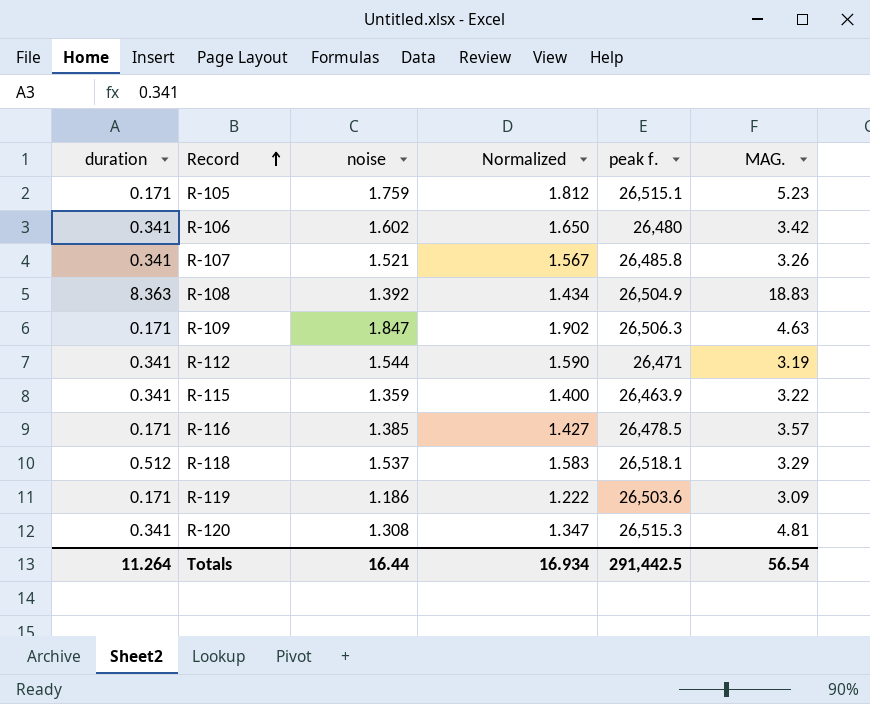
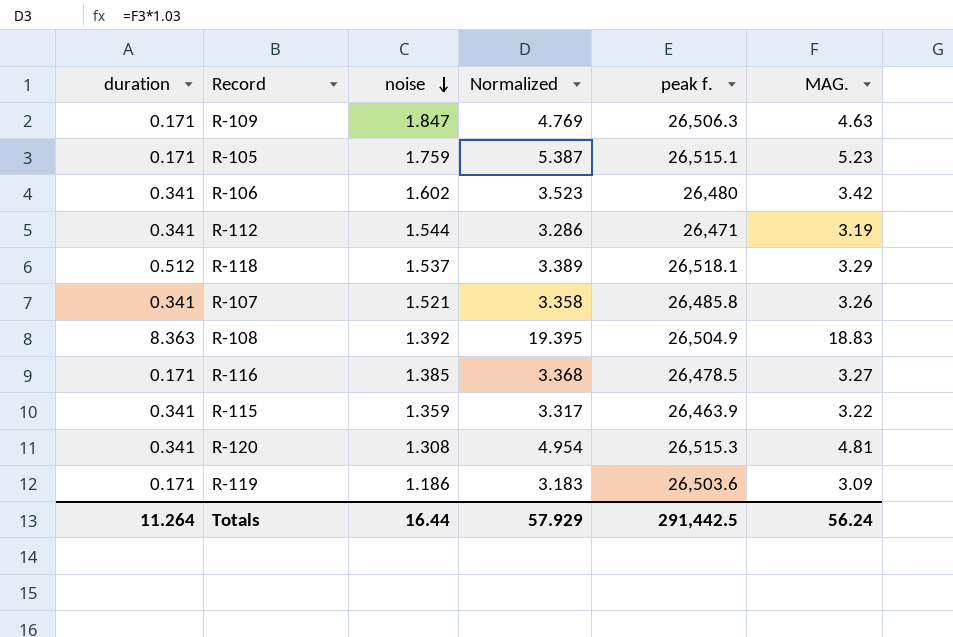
row order: Record ascending -> noise descending
column Normalized | formula: [noise] * 1.03 -> [MAG.] * 1.03
R-116 | MAG.: 3.57 -> 3.27
Totals | Normalized: 16.934 -> 57.929
Totals | MAG.: 56.54 -> 56.24

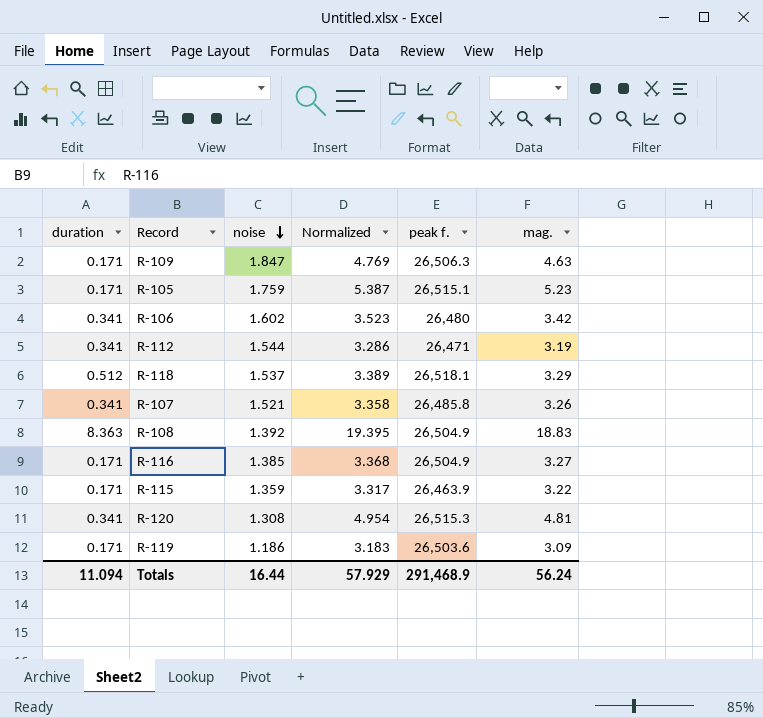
column name: MAG. -> mag.
R-116 | peak f.: 26,478.5 -> 26,504.9
R-115 | duration: 0.341 -> 0.171
Totals | duration: 11.264 -> 11.094
Totals | peak f.: 291,442.5 -> 291,468.9

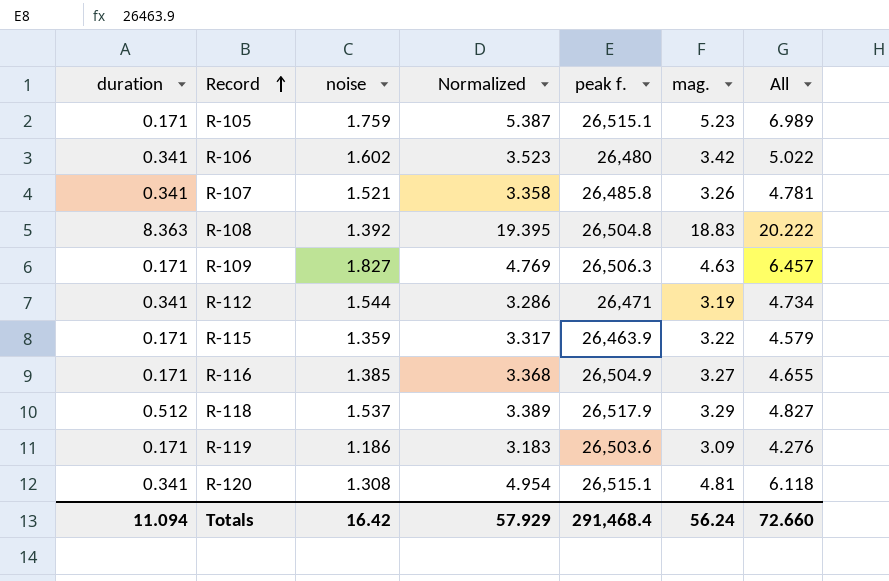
row order: noise descending -> Record ascending
column All | formula: none -> [noise] + [mag.]
R-108 | peak f.: 26,504.9 -> 26,504.8
R-109 | noise: 1.847 -> 1.827
R-118 | peak f.: 26,518.1 -> 26,517.9
R-120 | peak f.: 26,515.3 -> 26,515.1
Totals | noise: 16.44 -> 16.42
Totals | peak f.: 291,468.9 -> 291,468.4

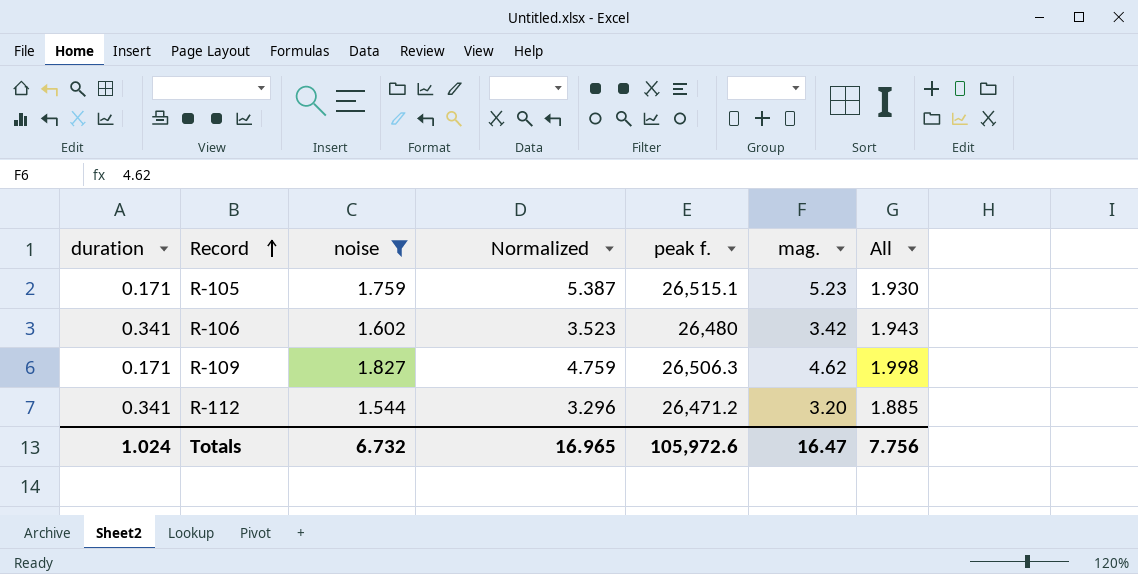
filter: none -> noise >= 1.544
column All | formula: [noise] + [mag.] -> [duration] + [noise]
R-109 | Normalized: 4.769 -> 4.759
R-109 | mag.: 4.63 -> 4.62
R-112 | Normalized: 3.286 -> 3.296
R-112 | peak f.: 26,471 -> 26,471.2
R-112 | mag.: 3.19 -> 3.20
Totals | duration: 11.094 -> 1.024
Totals | noise: 16.42 -> 6.732
Totals | Normalized: 57.929 -> 16.965
Totals | peak f.: 291,468.4 -> 105,972.6
Totals | mag.: 56.24 -> 16.47
Totals | All: 72.660 -> 7.756

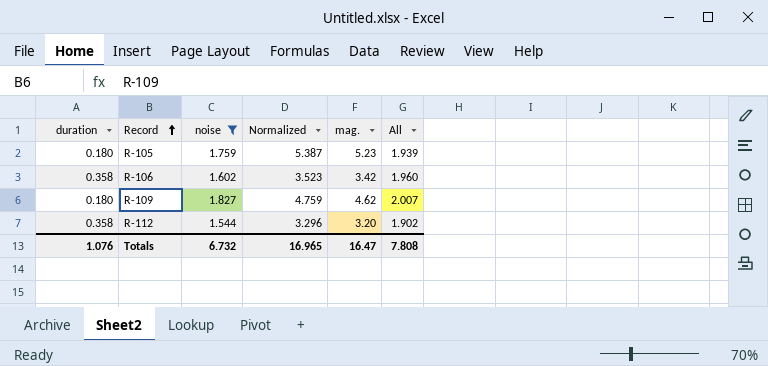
column peak f. | position: 5 -> none
R-105 | duration: 0.171 -> 0.180
R-105 | All: 1.930 -> 1.939
R-106 | duration: 0.341 -> 0.358
R-106 | All: 1.943 -> 1.960
R-109 | duration: 0.171 -> 0.180
R-109 | All: 1.998 -> 2.007
R-112 | duration: 0.341 -> 0.358
R-112 | All: 1.885 -> 1.902
Totals | duration: 1.024 -> 1.076
Totals | All: 7.756 -> 7.808

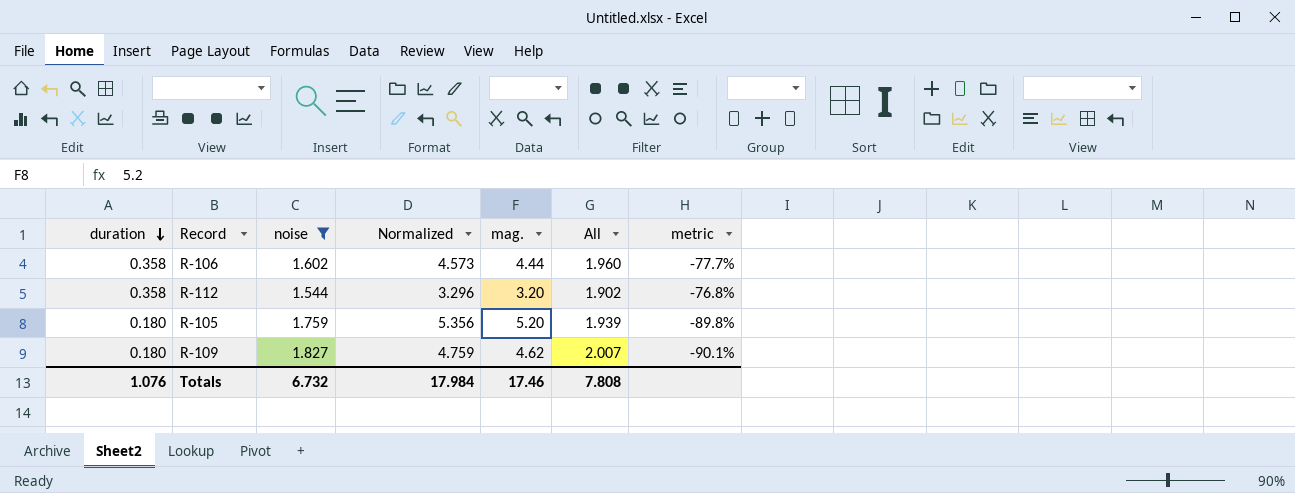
row order: Record ascending -> duration descending
column metric | formula: none -> ([duration] - [noise]) / [noise]
R-106 | Normalized: 3.523 -> 4.573
R-106 | mag.: 3.42 -> 4.44
R-105 | Normalized: 5.387 -> 5.356
R-105 | mag.: 5.23 -> 5.20
Totals | Normalized: 16.965 -> 17.984
Totals | mag.: 16.47 -> 17.46

